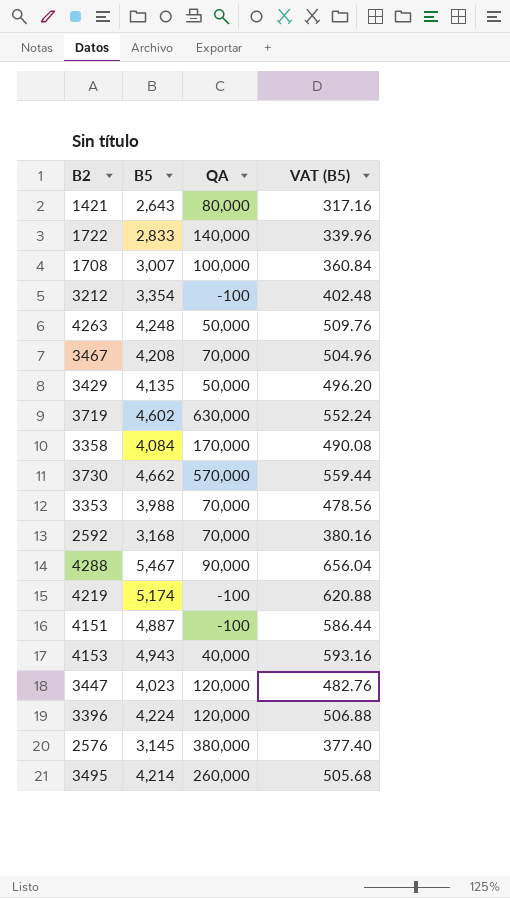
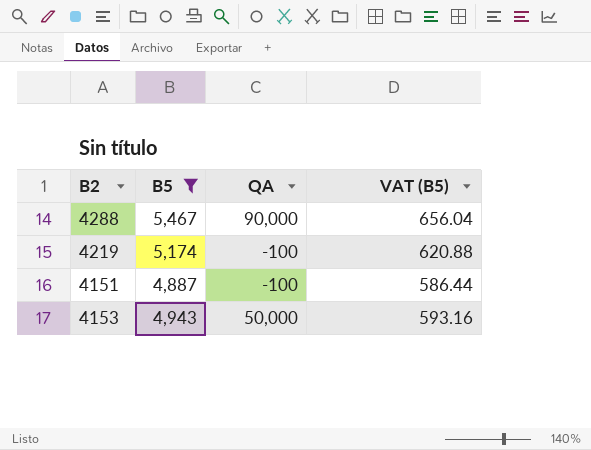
filter: none -> B5 >= 4,887
4153 | QA: 40,000 -> 50,000

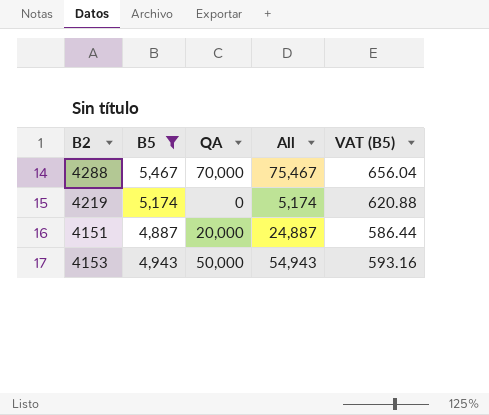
column All | formula: none -> [B5] + [QA]
4288 | QA: 90,000 -> 70,000
4219 | QA: -100 -> 0
4151 | QA: -100 -> 20,000

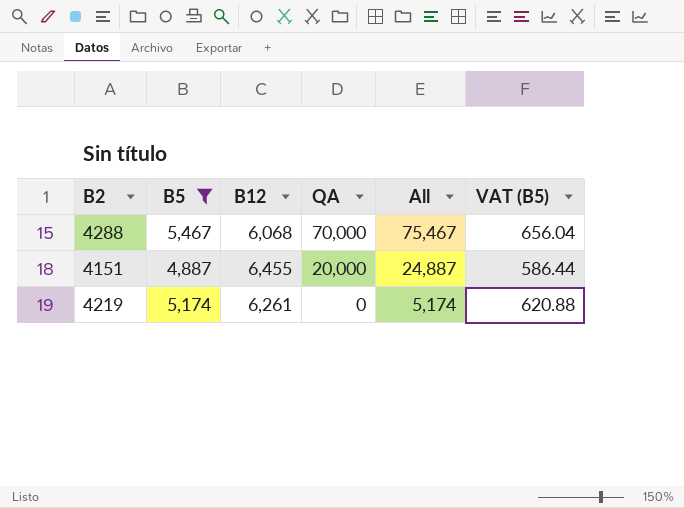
row order: none -> QA descending
column B12 | position: none -> 3
row 4153: 4,943 | 50,000 | 54,943 | 593.16 -> none

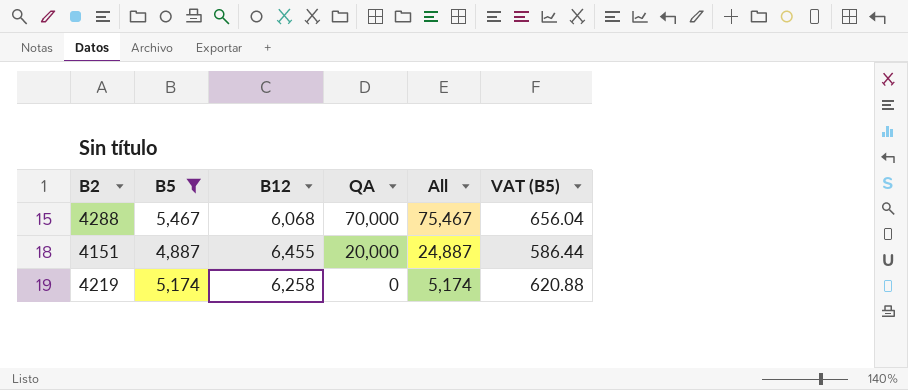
4219 | B12: 6,261 -> 6,258

